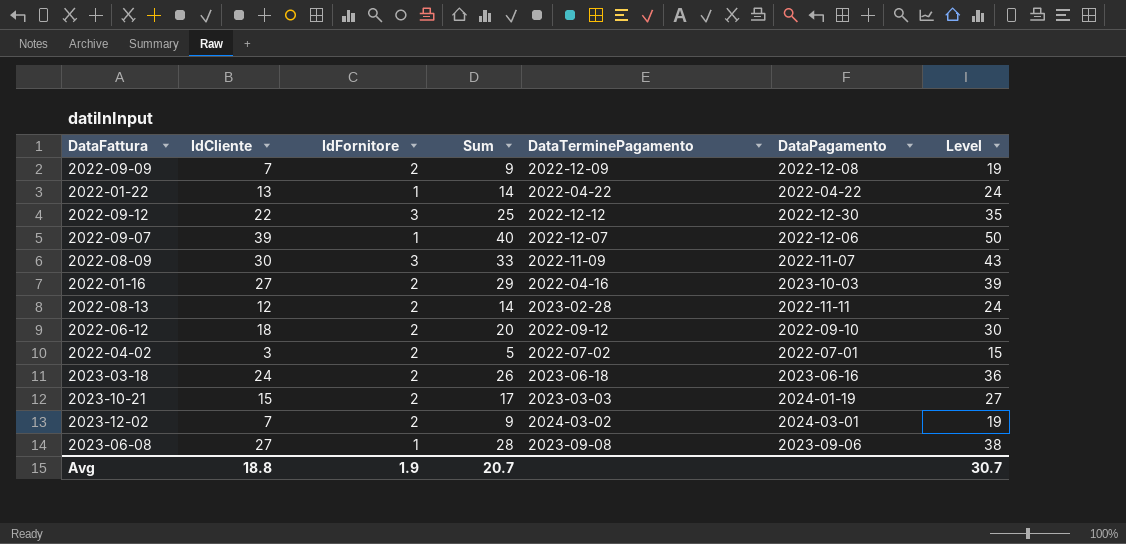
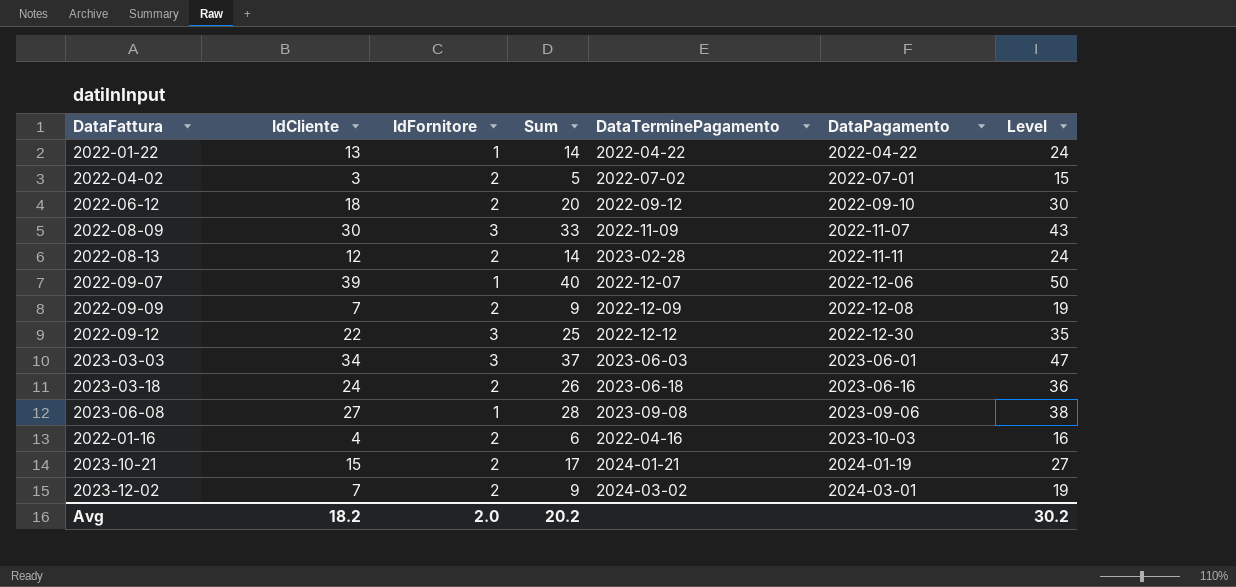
row order: none -> DataPagamento ascending
row 2023-03-03: none -> 34 | 3 | 37 | 2023-06-03 | 2023-06-01 | 47
2022-01-16 | IdCliente: 27 -> 4
2022-01-16 | Sum: 29 -> 6
2022-01-16 | Level: 39 -> 16
2023-10-21 | DataTerminePagamento: 2023-03-03 -> 2024-01-21
Avg | IdCliente: 18.8 -> 18.2
Avg | IdFornitore: 1.9 -> 2.0
Avg | Sum: 20.7 -> 20.2
Avg | Level: 30.7 -> 30.2

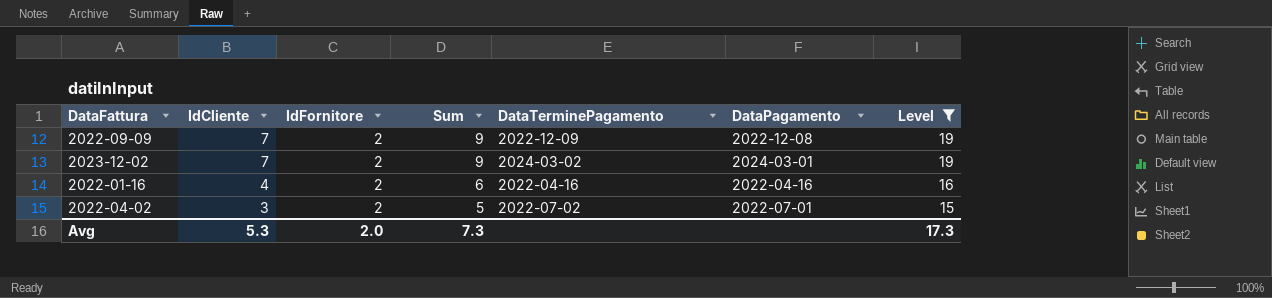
filter: none -> Level <= 19
row order: DataPagamento ascending -> IdCliente descending
2022-01-16 | DataPagamento: 2023-10-03 -> 2022-04-16
Avg | IdCliente: 18.2 -> 5.3
Avg | Sum: 20.2 -> 7.3
Avg | Level: 30.2 -> 17.3

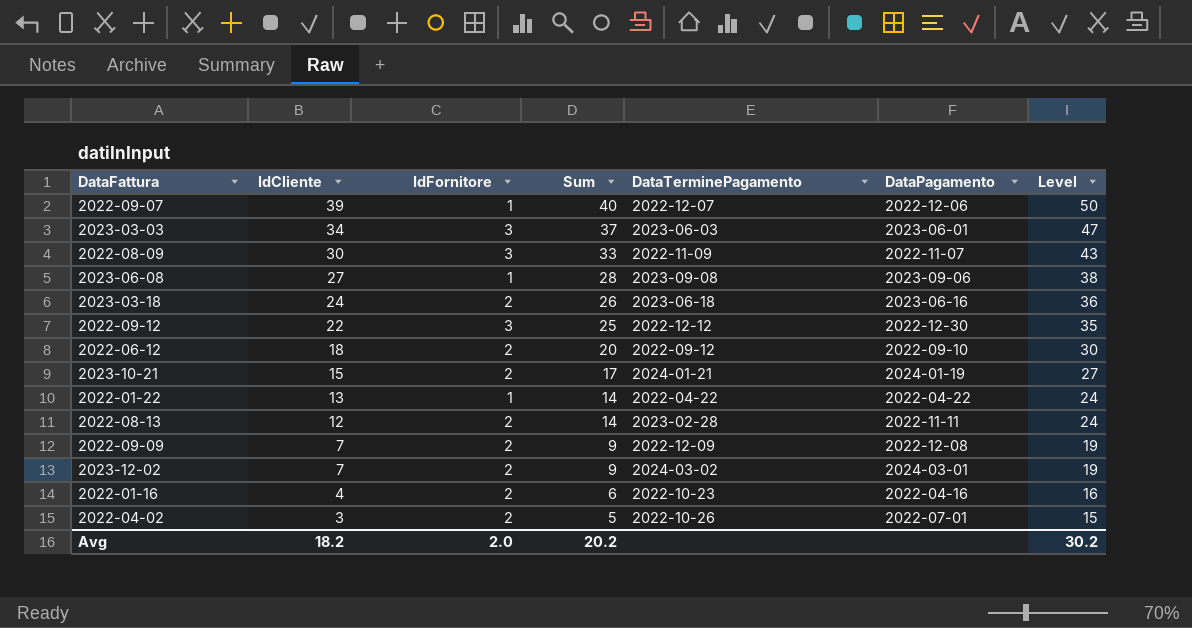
filter: Level <= 19 -> none
2022-01-16 | DataTerminePagamento: 2022-04-16 -> 2022-10-23
2022-04-02 | DataTerminePagamento: 2022-07-02 -> 2022-10-26
Avg | IdCliente: 5.3 -> 18.2
Avg | Sum: 7.3 -> 20.2
Avg | Level: 17.3 -> 30.2

